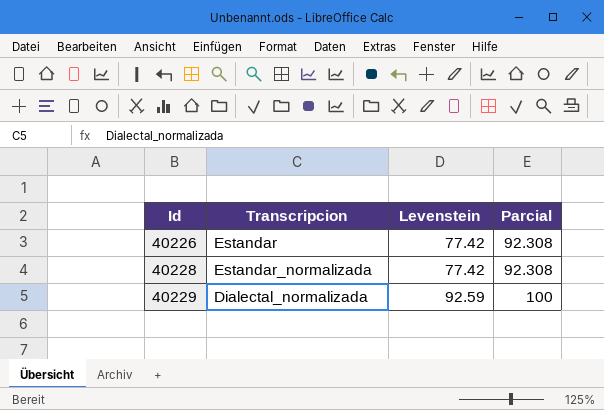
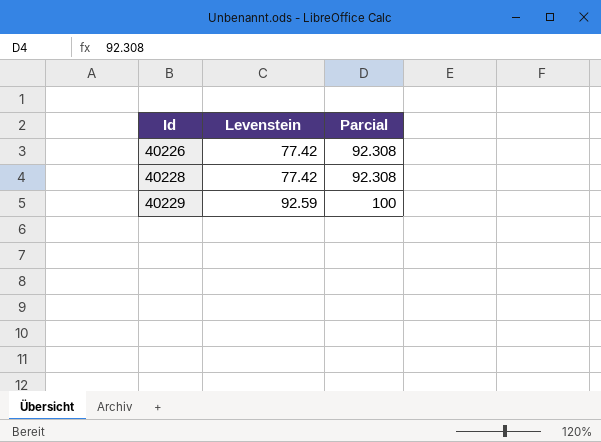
column Transcripcion | position: 2 -> none

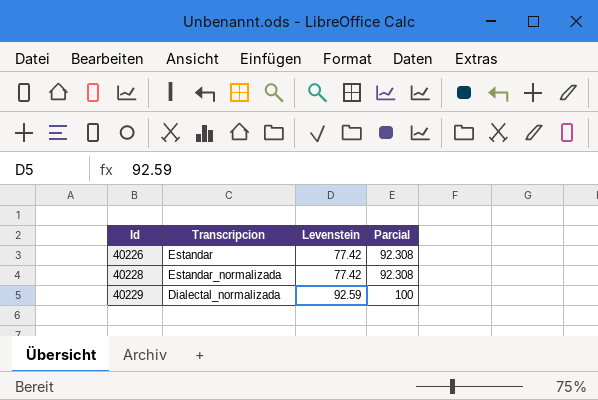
column Transcripcion | position: none -> 2

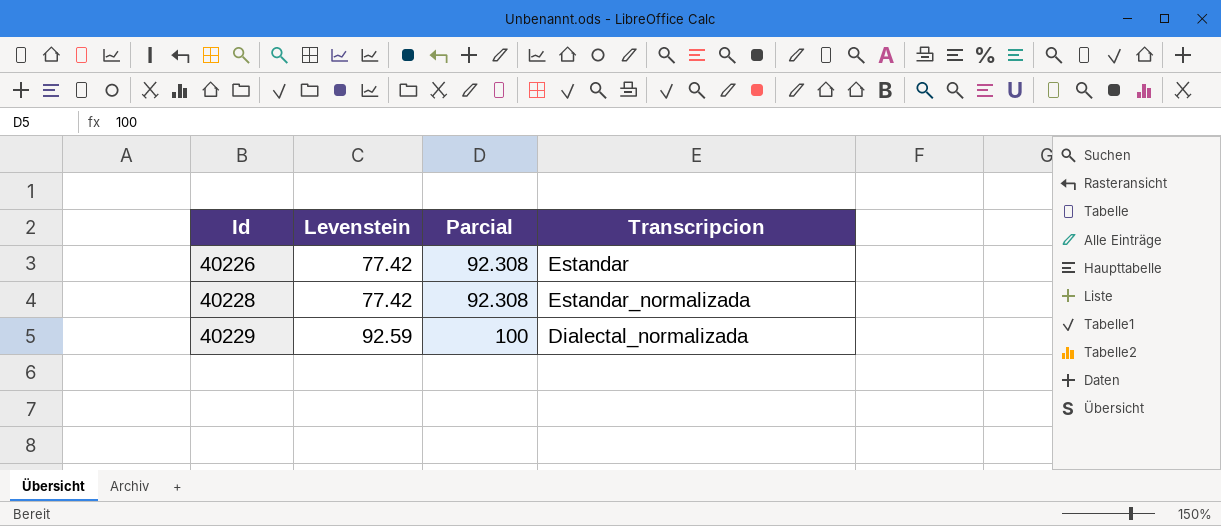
column Transcripcion | position: 2 -> 4

